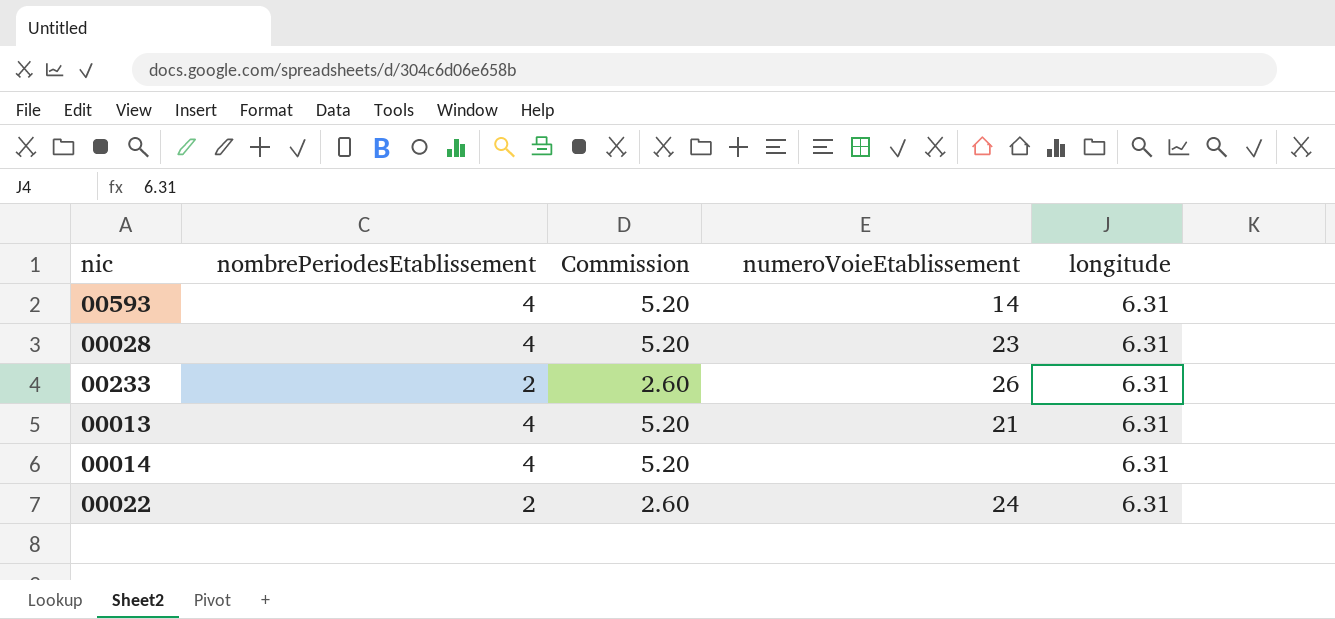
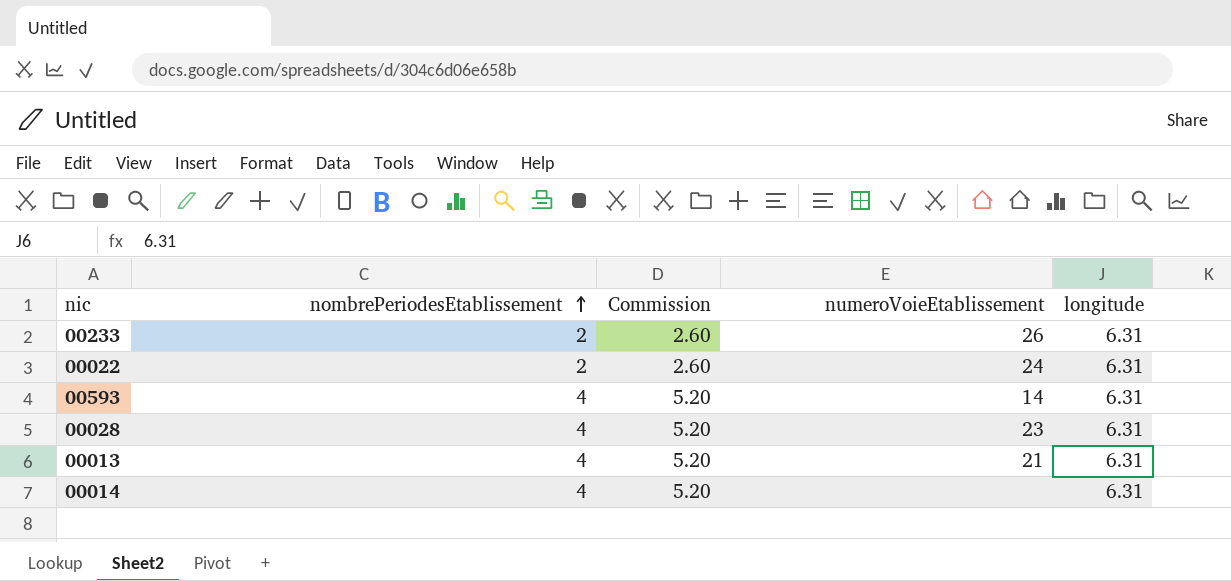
row order: none -> nombrePeriodesEtablissement ascending

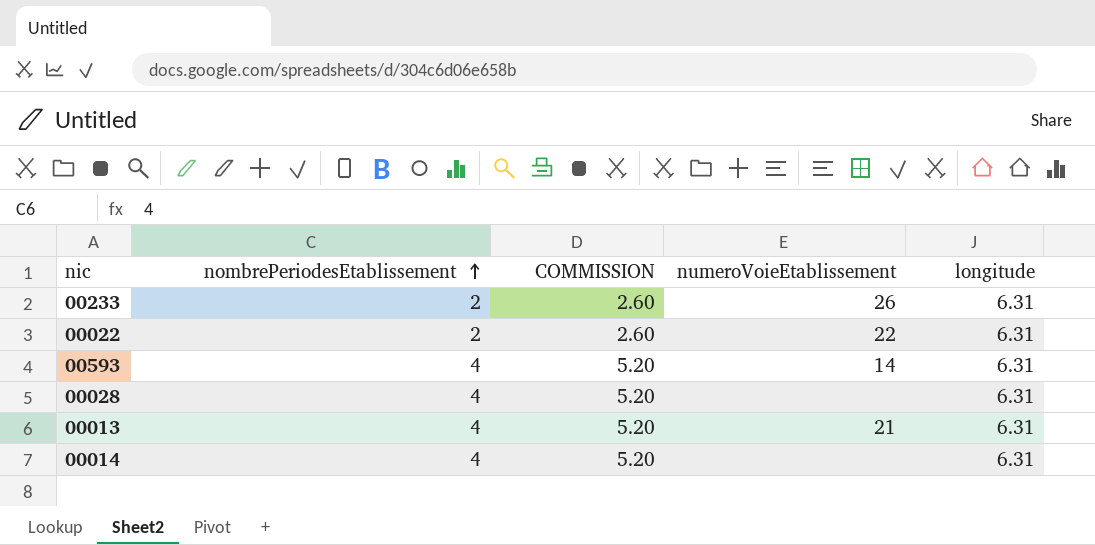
column name: Commission -> COMMISSION
00022 | numeroVoieEtablissement: 24 -> 22
00028 | numeroVoieEtablissement: 23 -> none

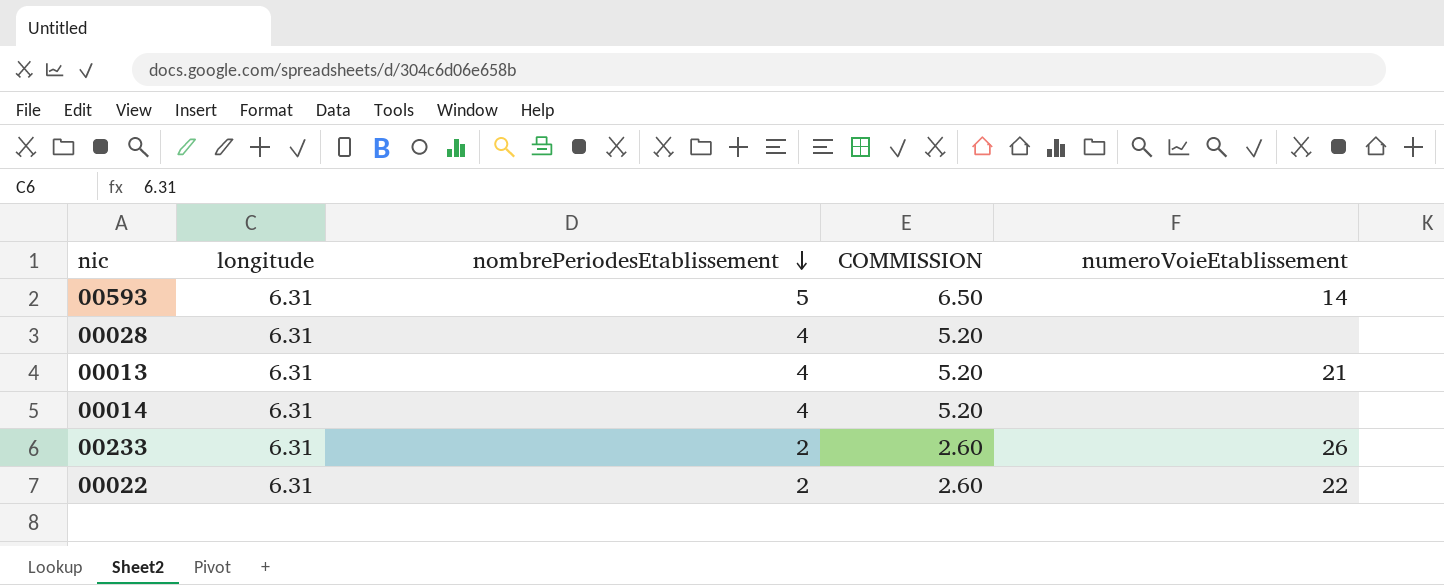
row order: nombrePeriodesEtablissement ascending -> nombrePeriodesEtablissement descending
column longitude | position: 5 -> 2
00593 | nombrePeriodesEtablissement: 4 -> 5
00593 | COMMISSION: 5.20 -> 6.50

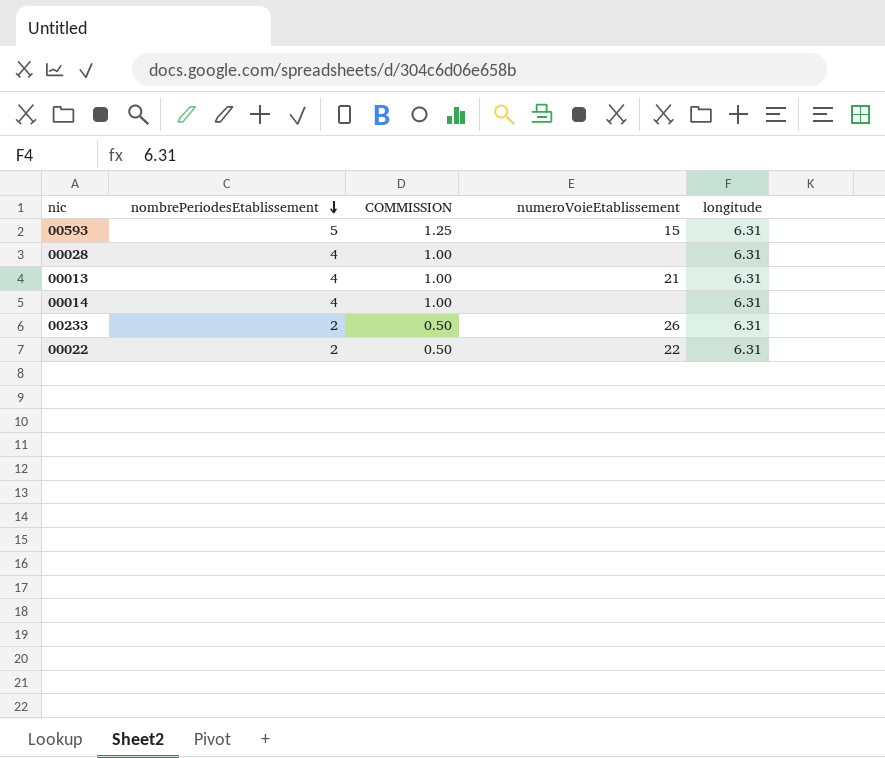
column COMMISSION | formula: [nombrePeriodesEtablissement] * 1.3 -> [nombrePeriodesEtablissement] * 0.25
column longitude | position: 2 -> 5
00593 | numeroVoieEtablissement: 14 -> 15

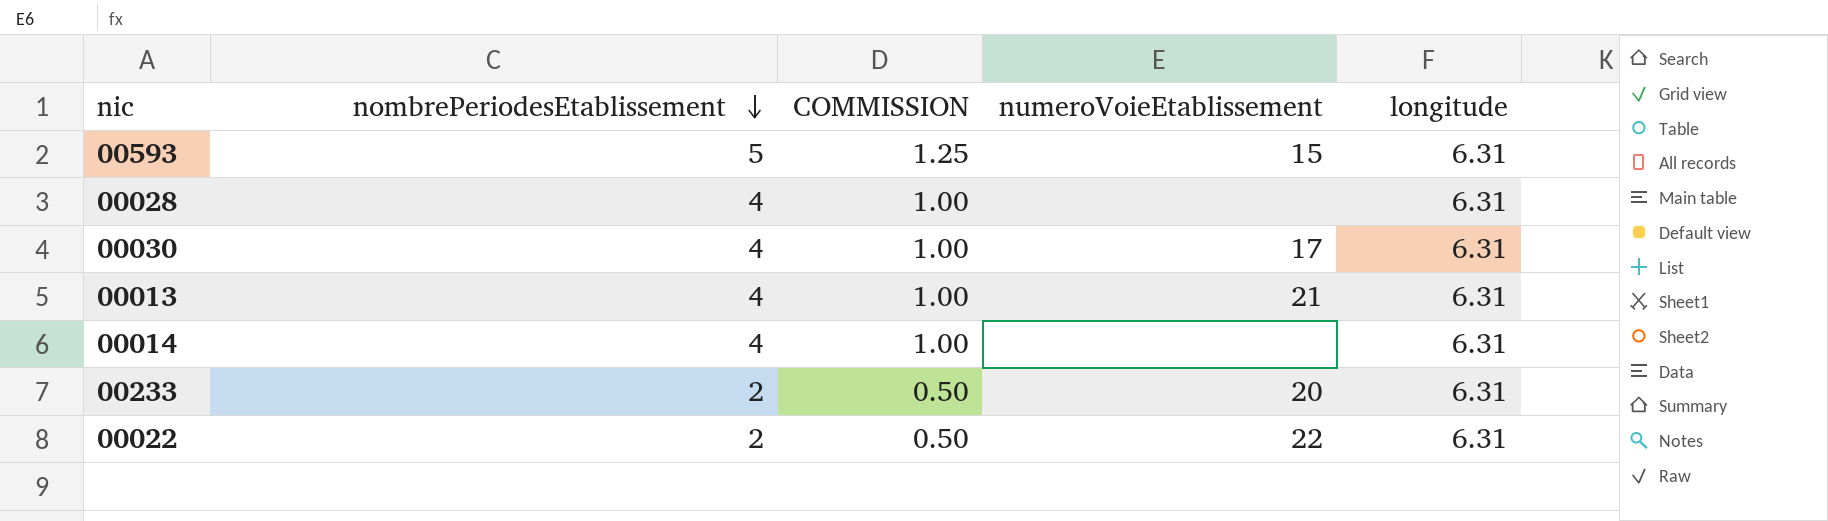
row 00030: none -> 4 | 1.00 | 17 | 6.31
00233 | numeroVoieEtablissement: 26 -> 20

